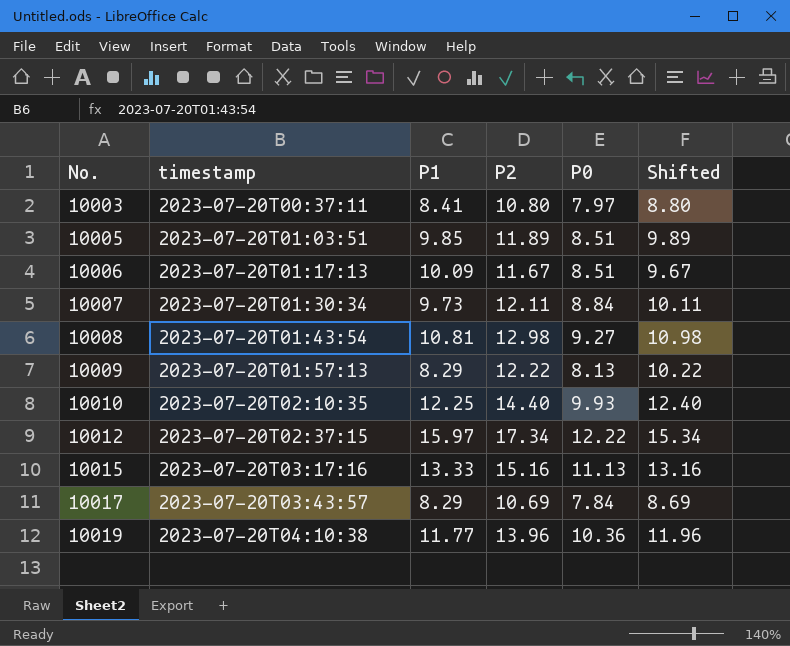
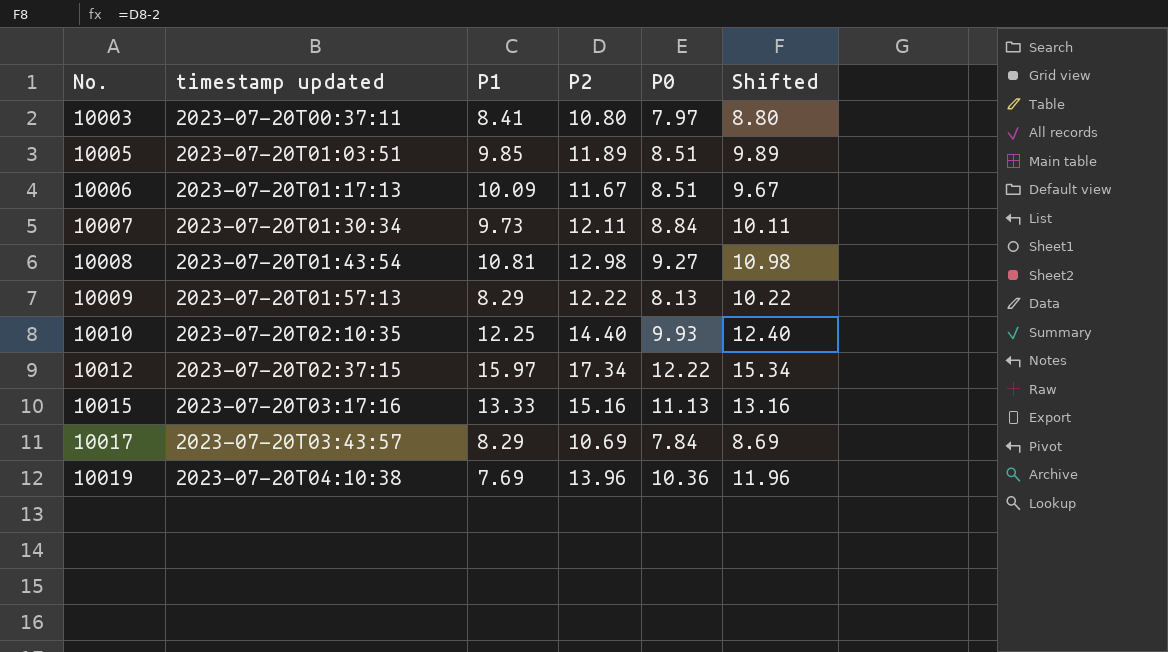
column name: timestamp -> timestamp updated
10019 | P1: 11.77 -> 7.69

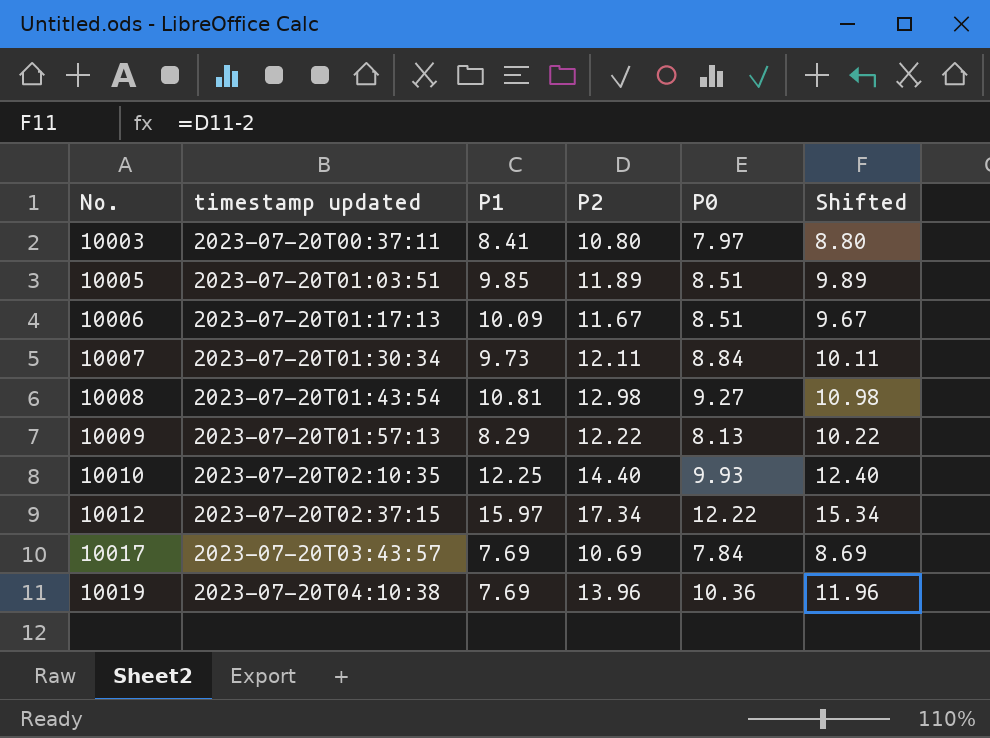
row 10015: 2023-07-20T03:17:16 | 13.33 | 15.16 | 11.13 | 13.16 -> none
10017 | P1: 8.29 -> 7.69

